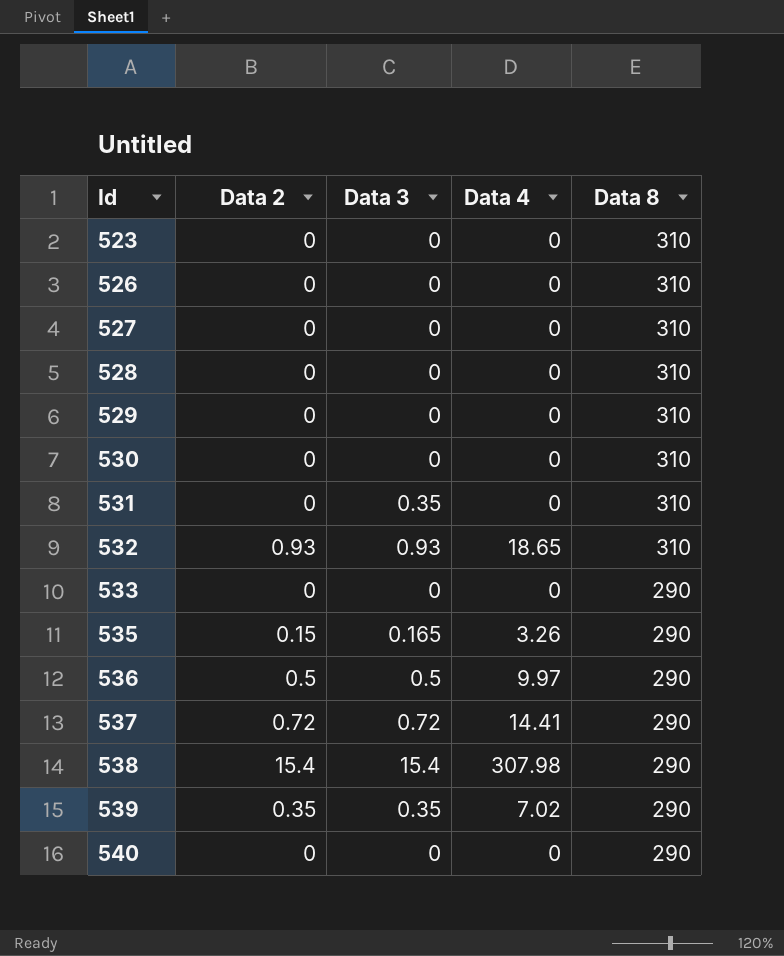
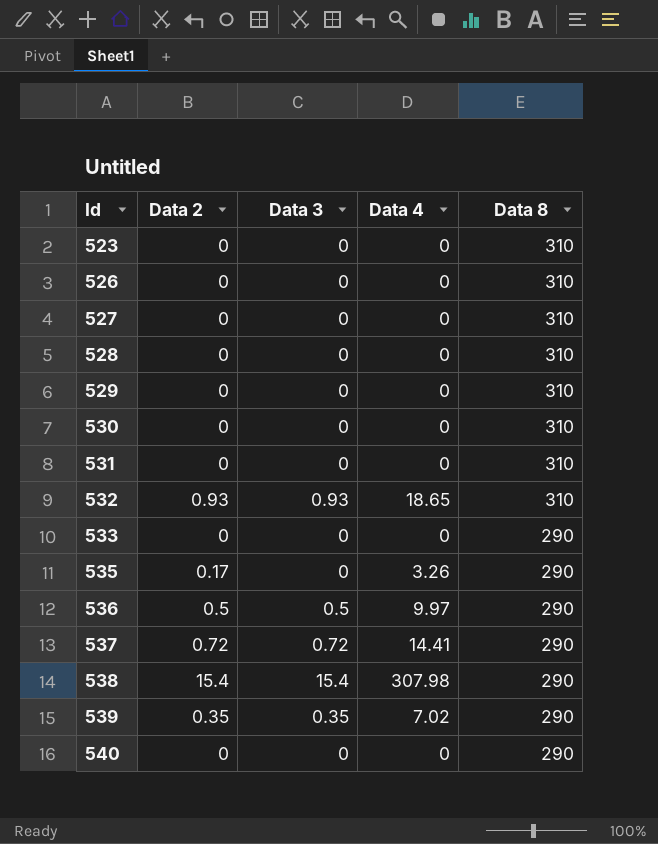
531 | Data 3: 0.35 -> 0
535 | Data 2: 0.15 -> 0.17
535 | Data 3: 0.165 -> 0

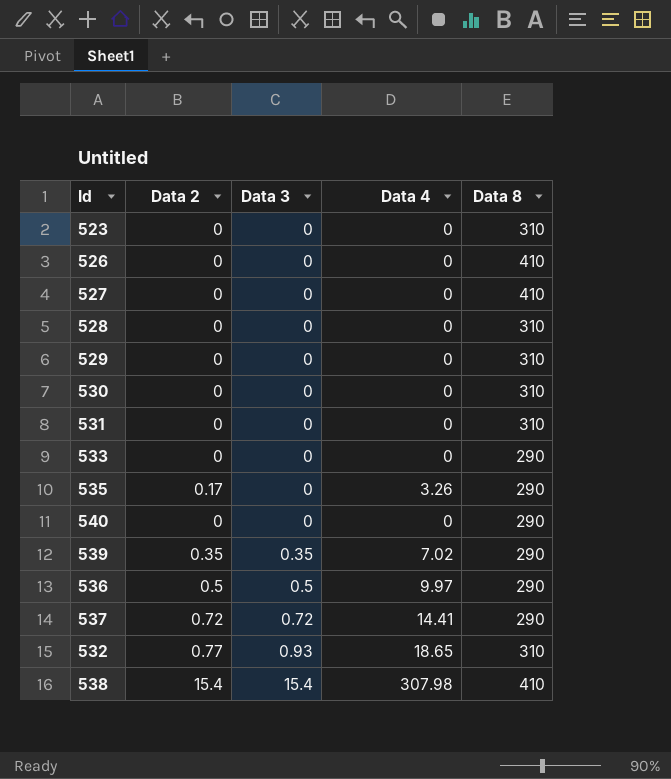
row order: Id ascending -> Data 3 ascending
526 | Data 8: 310 -> 410
527 | Data 8: 310 -> 410
532 | Data 2: 0.93 -> 0.77
538 | Data 8: 290 -> 410

